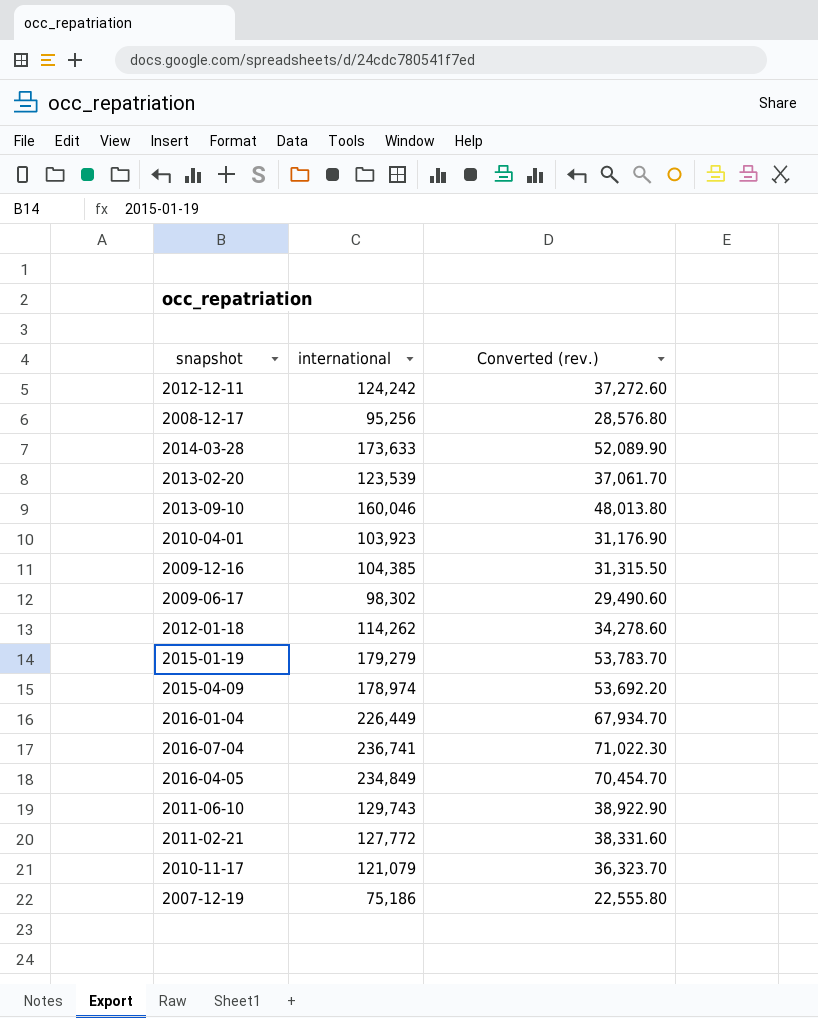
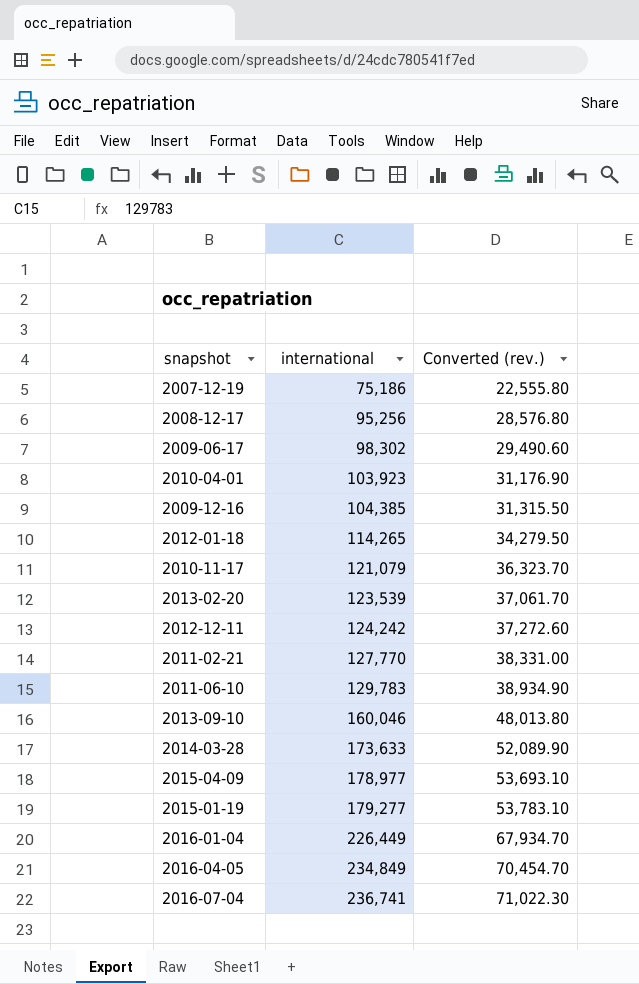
row order: none -> international ascending
2012-01-18 | international: 114,262 -> 114,265
2012-01-18 | Converted (rev.): 34,278.60 -> 34,279.50
2011-02-21 | international: 127,772 -> 127,770
2011-02-21 | Converted (rev.): 38,331.60 -> 38,331.00
2011-06-10 | international: 129,743 -> 129,783
2011-06-10 | Converted (rev.): 38,922.90 -> 38,934.90
2015-04-09 | international: 178,974 -> 178,977
2015-04-09 | Converted (rev.): 53,692.20 -> 53,693.10
2015-01-19 | international: 179,279 -> 179,277
2015-01-19 | Converted (rev.): 53,783.70 -> 53,783.10

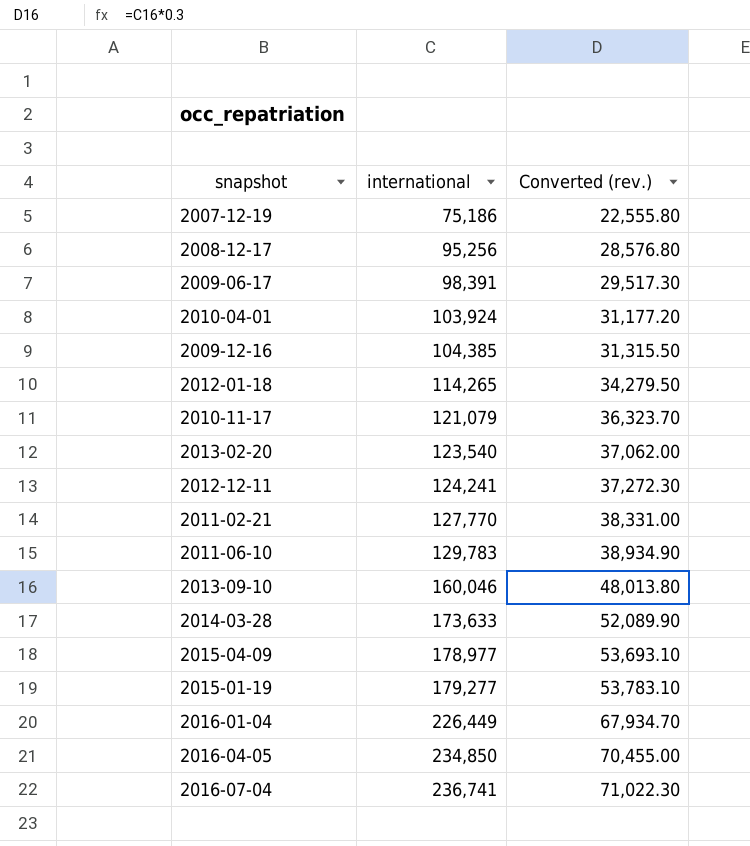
2009-06-17 | international: 98,302 -> 98,391
2009-06-17 | Converted (rev.): 29,490.60 -> 29,517.30
2010-04-01 | international: 103,923 -> 103,924
2010-04-01 | Converted (rev.): 31,176.90 -> 31,177.20
2013-02-20 | international: 123,539 -> 123,540
2013-02-20 | Converted (rev.): 37,061.70 -> 37,062.00
2012-12-11 | international: 124,242 -> 124,241
2012-12-11 | Converted (rev.): 37,272.60 -> 37,272.30
2016-04-05 | international: 234,849 -> 234,850
2016-04-05 | Converted (rev.): 70,454.70 -> 70,455.00

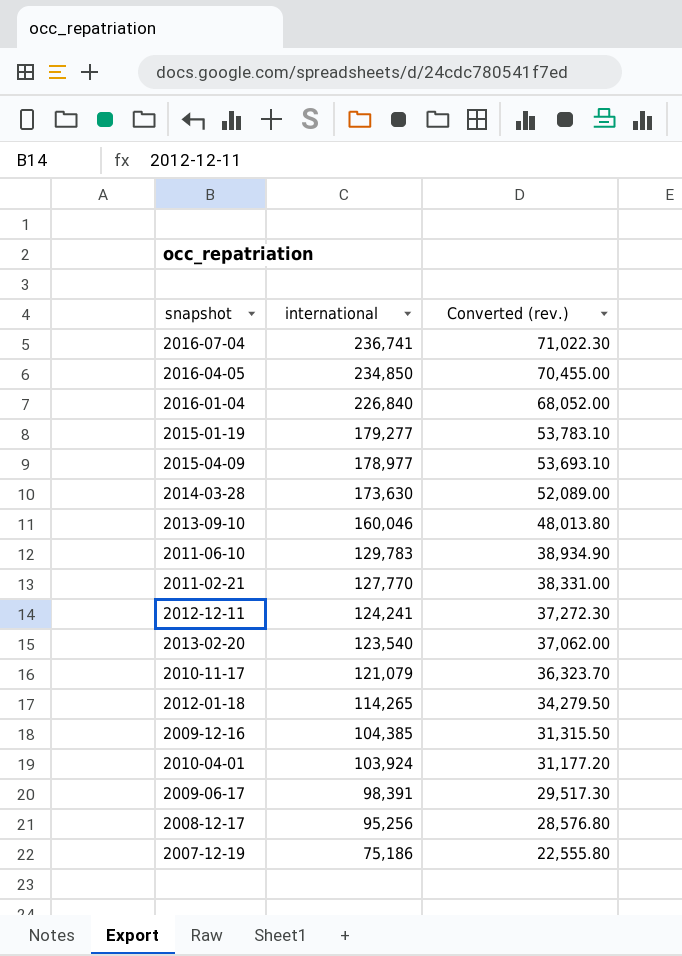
row order: international ascending -> international descending
2016-01-04 | international: 226,449 -> 226,840
2016-01-04 | Converted (rev.): 67,934.70 -> 68,052.00
2014-03-28 | international: 173,633 -> 173,630
2014-03-28 | Converted (rev.): 52,089.90 -> 52,089.00

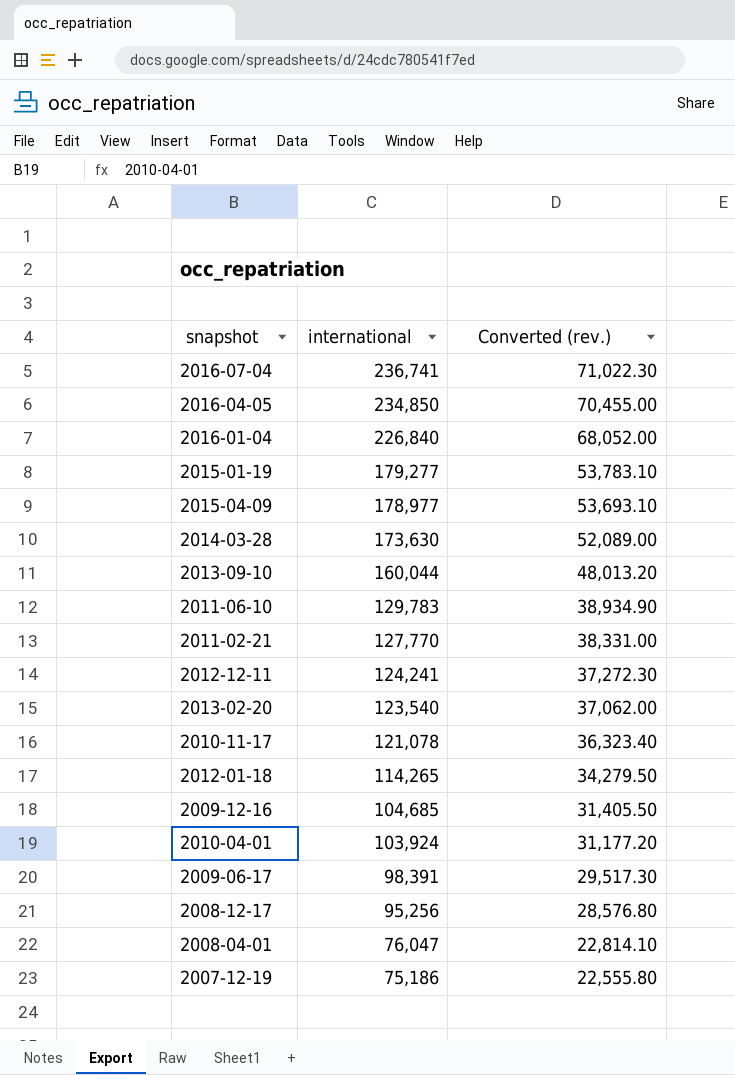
2013-09-10 | international: 160,046 -> 160,044
2013-09-10 | Converted (rev.): 48,013.80 -> 48,013.20
2010-11-17 | international: 121,079 -> 121,078
2010-11-17 | Converted (rev.): 36,323.70 -> 36,323.40
2009-12-16 | international: 104,385 -> 104,685
2009-12-16 | Converted (rev.): 31,315.50 -> 31,405.50
row 2008-04-01: none -> 76,047 | 22,814.10

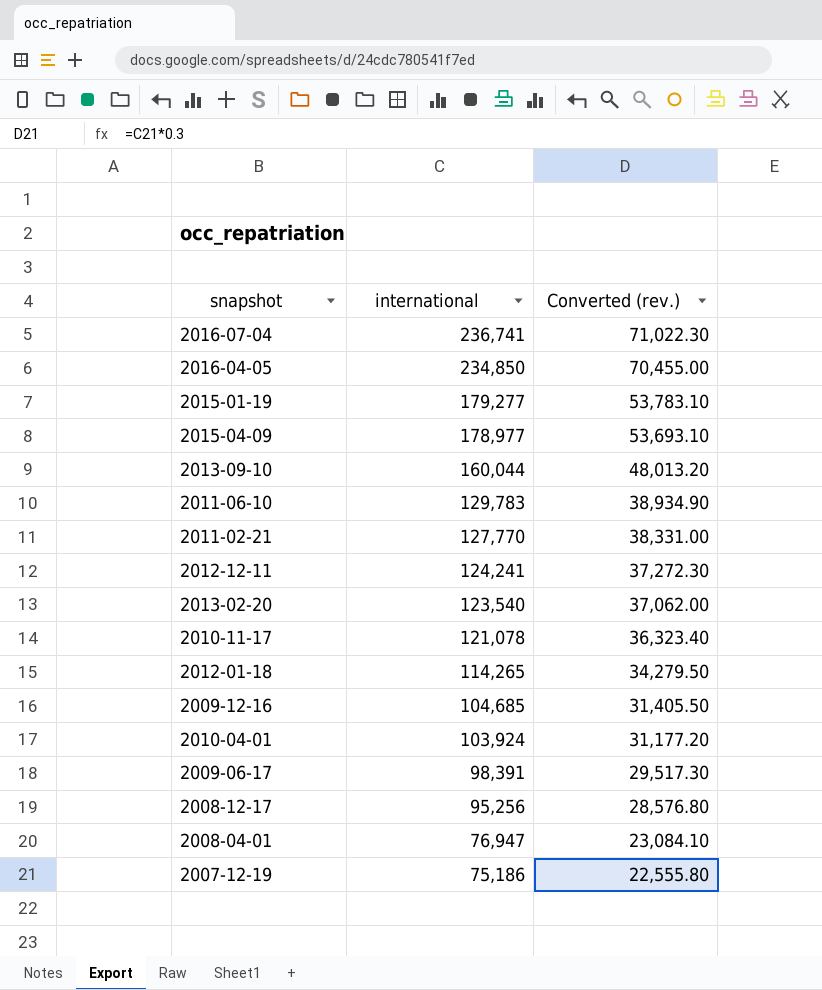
row 2016-01-04: 226,840 | 68,052.00 -> none
row 2014-03-28: 173,630 | 52,089.00 -> none
2008-04-01 | international: 76,047 -> 76,947
2008-04-01 | Converted (rev.): 22,814.10 -> 23,084.10

